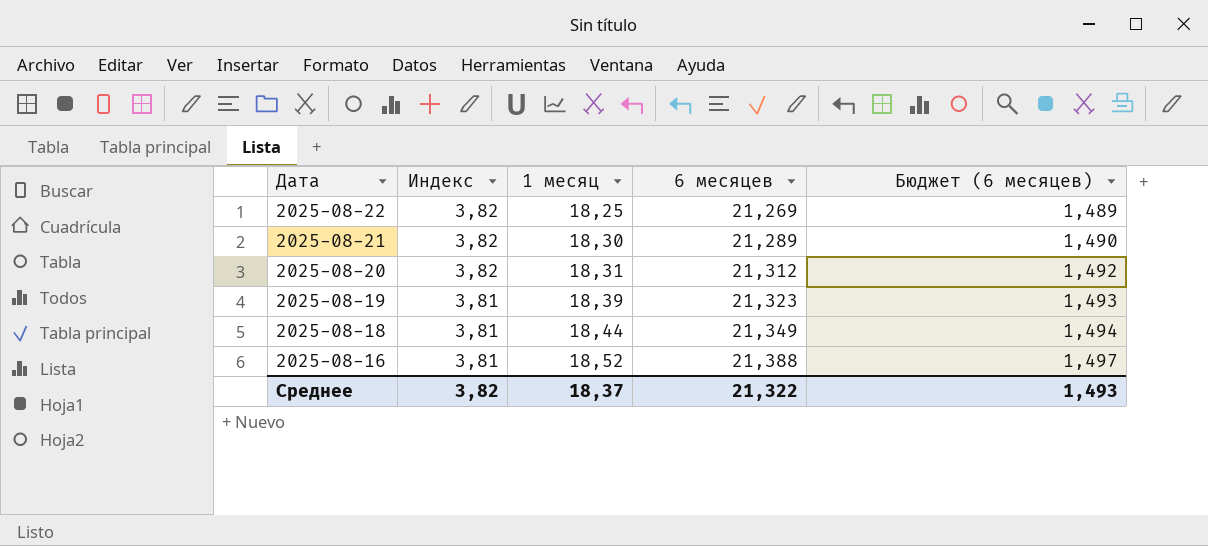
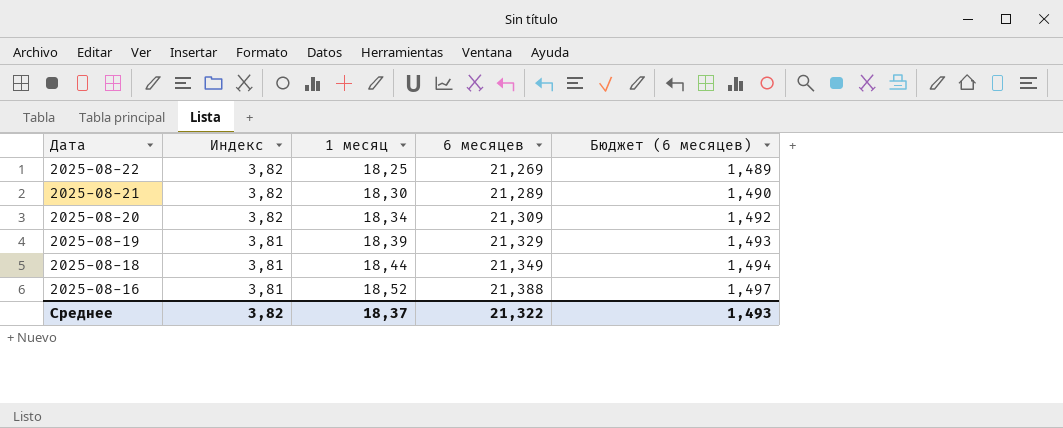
2025-08-20 | 1 месяц: 18,31 -> 18,34
2025-08-20 | 6 месяцев: 21,312 -> 21,309
2025-08-19 | 6 месяцев: 21,323 -> 21,329

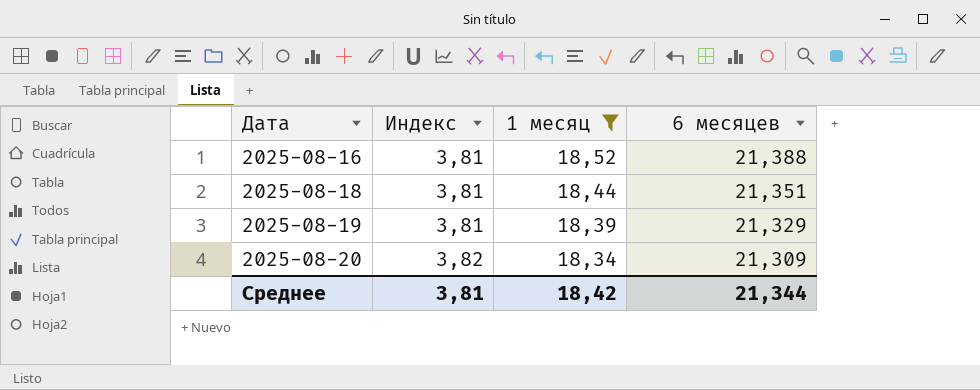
filter: none -> 1 месяц >= 18,34
row order: Дата descending -> Дата ascending
column Бюджет (6 месяцев) | formula: [6 месяцев] * 0,07 -> none
2025-08-18 | 6 месяцев: 21,349 -> 21,351
Среднее | Индекс: 3,82 -> 3,81
Среднее | 1 месяц: 18,37 -> 18,42
Среднее | 6 месяцев: 21,322 -> 21,344

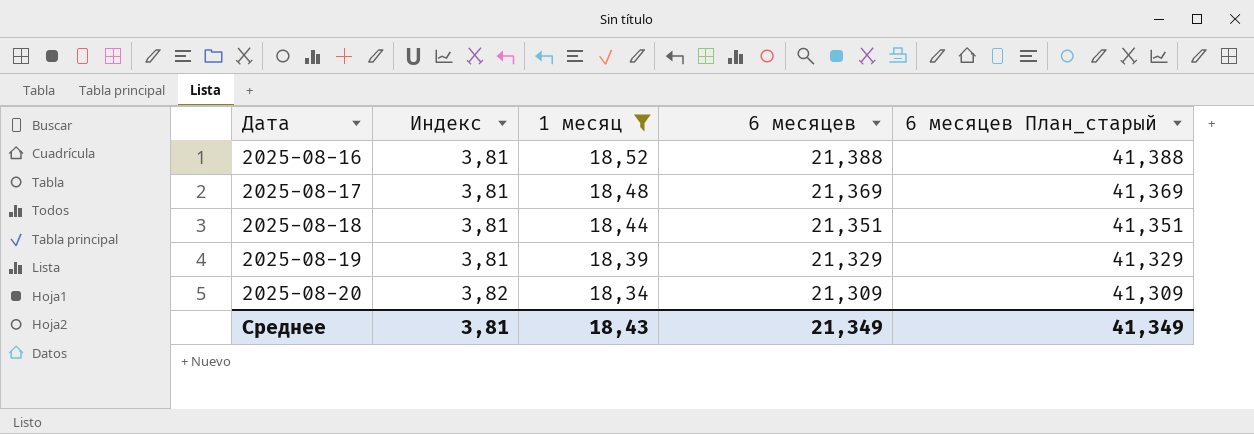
column 6 месяцев План_старый | formula: none -> [6 месяцев] + 20
row 2025-08-17: none -> 3,81 | 18,48 | 21,369 | 41,369
Среднее | 1 месяц: 18,42 -> 18,43
Среднее | 6 месяцев: 21,344 -> 21,349

